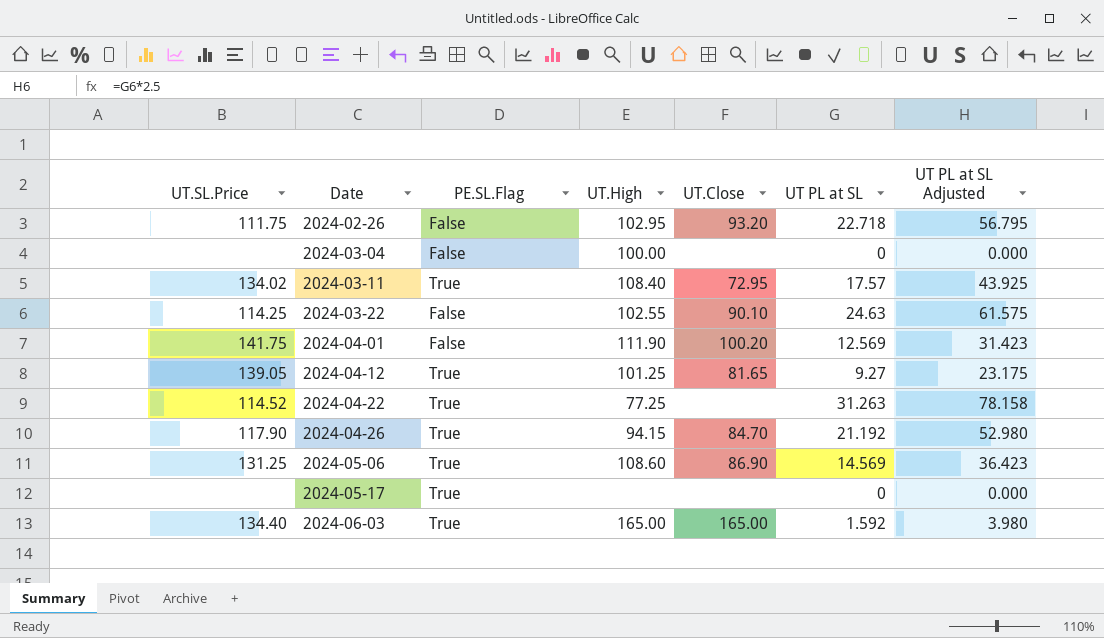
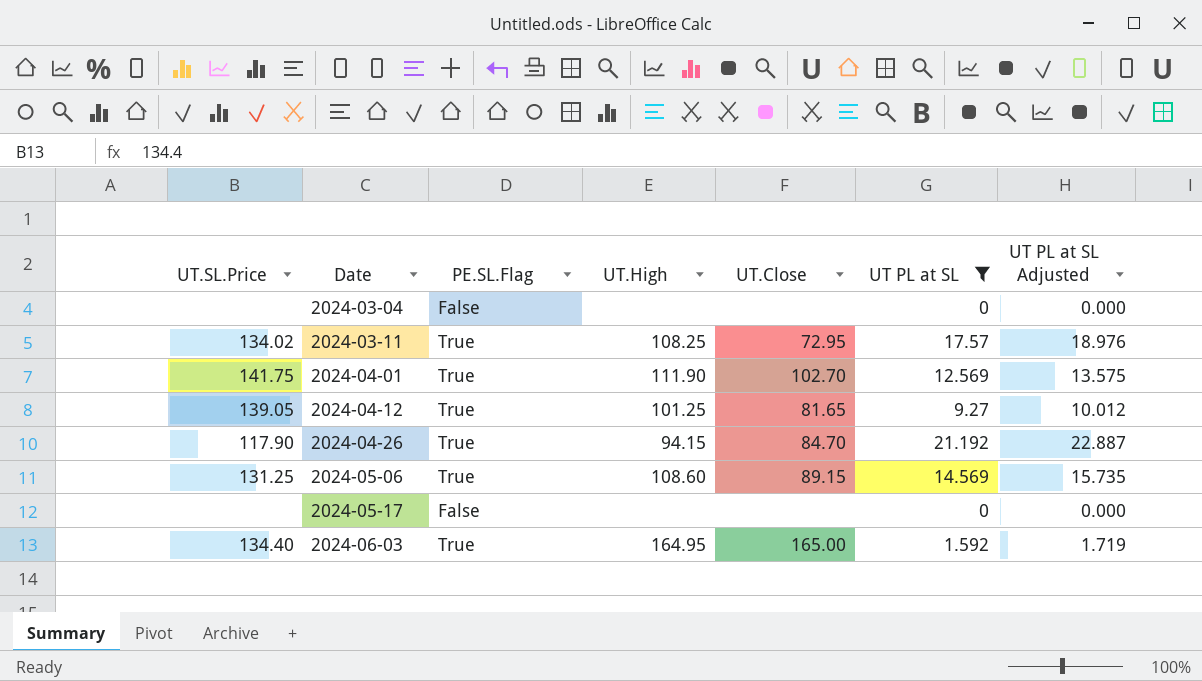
filter: none -> UT PL at SL <= 21.192
column UT PL at SL Adjusted | formula: [UT PL at SL] * 2.5 -> [UT PL at SL] * 1.08
2024-03-04 | UT.High: 100.00 -> none
2024-03-11 | UT.High: 108.40 -> 108.25
2024-04-01 | PE.SL.Flag: False -> True
2024-04-01 | UT.Close: 100.20 -> 102.70
2024-05-06 | UT.Close: 86.90 -> 89.15
2024-05-17 | PE.SL.Flag: True -> False
2024-06-03 | UT.High: 165.00 -> 164.95

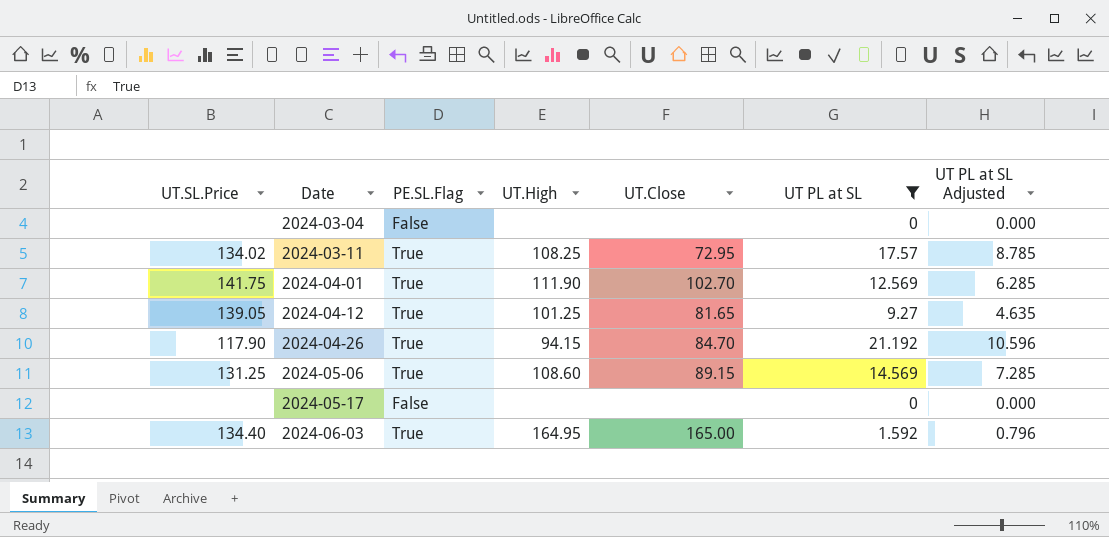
column UT PL at SL Adjusted | formula: [UT PL at SL] * 1.08 -> [UT PL at SL] * 0.5

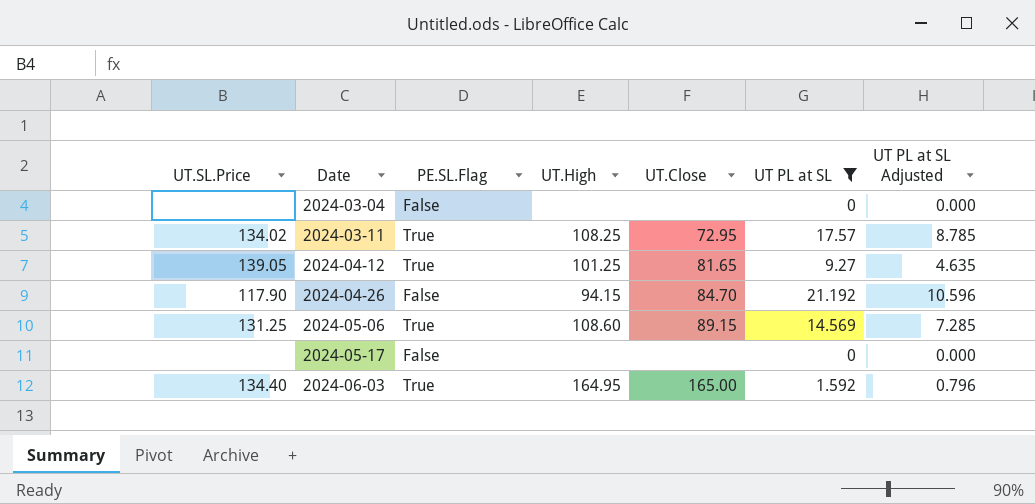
row 2024-04-01: 141.75 | True | 111.90 | 102.70 | 12.569 | 6.285 -> none
2024-04-26 | PE.SL.Flag: True -> False

